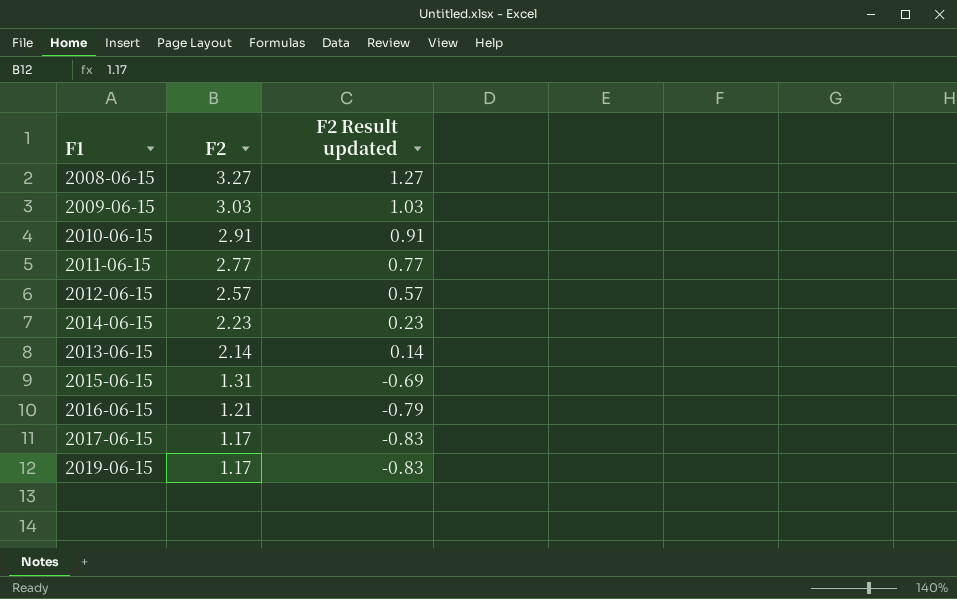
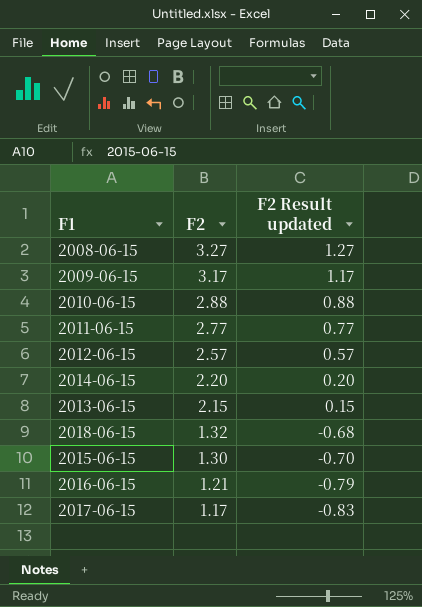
row 2019-06-15: 1.17 | -0.83 -> none
2009-06-15 | F2: 3.03 -> 3.17
2009-06-15 | F2 Result updated: 1.03 -> 1.17
2010-06-15 | F2: 2.91 -> 2.88
2010-06-15 | F2 Result updated: 0.91 -> 0.88
2014-06-15 | F2: 2.23 -> 2.20
2014-06-15 | F2 Result updated: 0.23 -> 0.20
2013-06-15 | F2: 2.14 -> 2.15
2013-06-15 | F2 Result updated: 0.14 -> 0.15
row 2018-06-15: none -> 1.32 | -0.68
2015-06-15 | F2: 1.31 -> 1.30
2015-06-15 | F2 Result updated: -0.69 -> -0.70

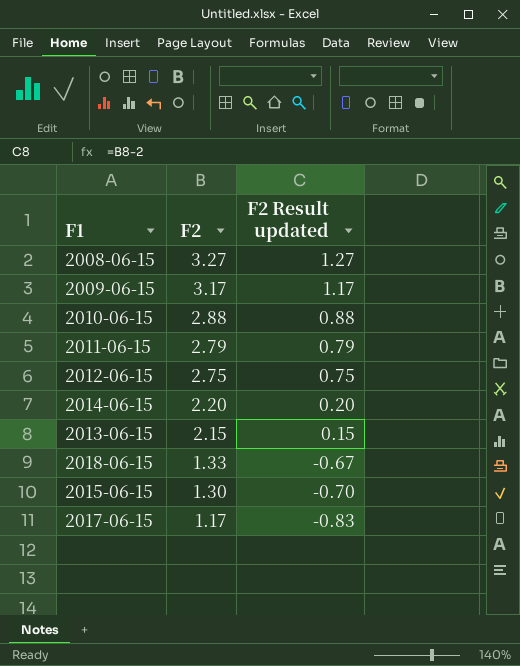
row 2016-06-15: 1.21 | -0.79 -> none
2011-06-15 | F2: 2.77 -> 2.79
2011-06-15 | F2 Result updated: 0.77 -> 0.79
2012-06-15 | F2: 2.57 -> 2.75
2012-06-15 | F2 Result updated: 0.57 -> 0.75
2018-06-15 | F2: 1.32 -> 1.33
2018-06-15 | F2 Result updated: -0.68 -> -0.67

